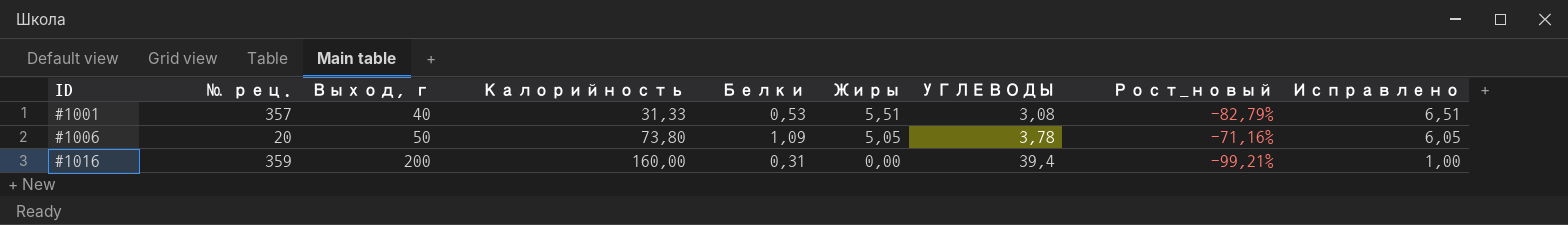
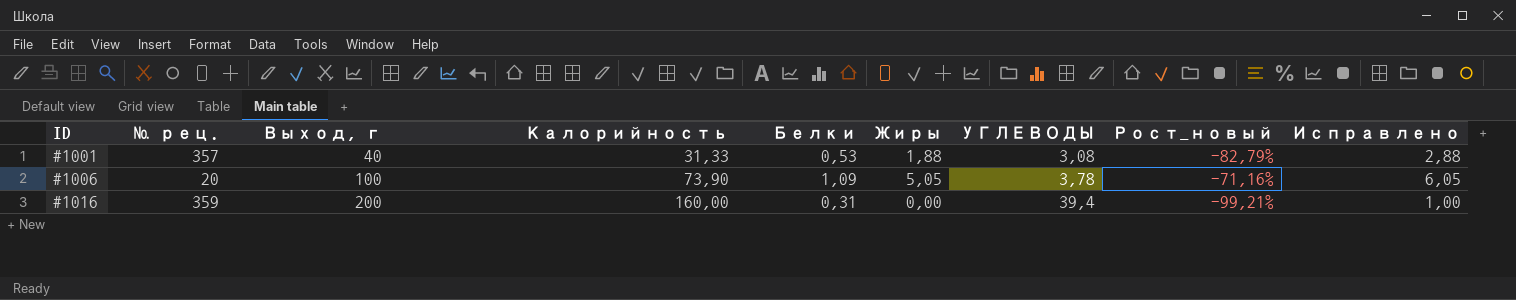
#1001 | Жиры: 5,51 -> 1,88
#1001 | Исправлено: 6,51 -> 2,88
#1006 | Выход, г: 50 -> 100
#1006 | Калорийность: 73,80 -> 73,90

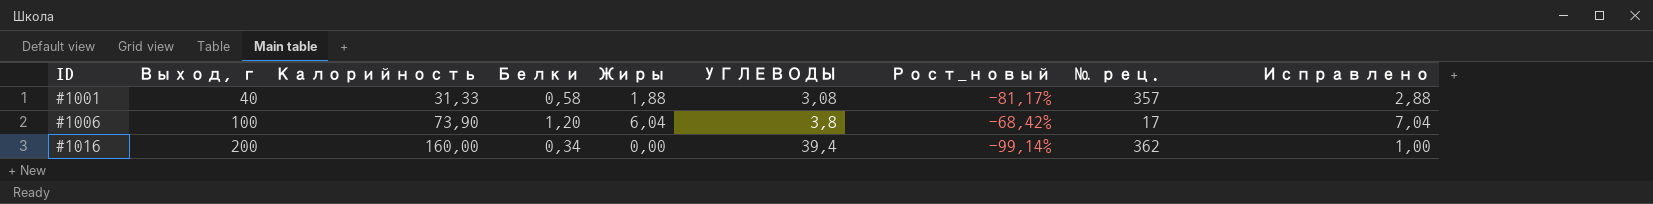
column № рец. | position: 2 -> 8
#1001 | Белки: 0,53 -> 0,58
#1001 | Рост_новый: -82,79% -> -81,17%
#1006 | Белки: 1,09 -> 1,20
#1006 | Жиры: 5,05 -> 6,04
#1006 | УГЛЕВОДЫ: 3,78 -> 3,8
#1006 | Рост_новый: -71,16% -> -68,42%
#1006 | № рец.: 20 -> 17
#1006 | Исправлено: 6,05 -> 7,04
#1016 | Белки: 0,31 -> 0,34
#1016 | Рост_новый: -99,21% -> -99,14%
#1016 | № рец.: 359 -> 362

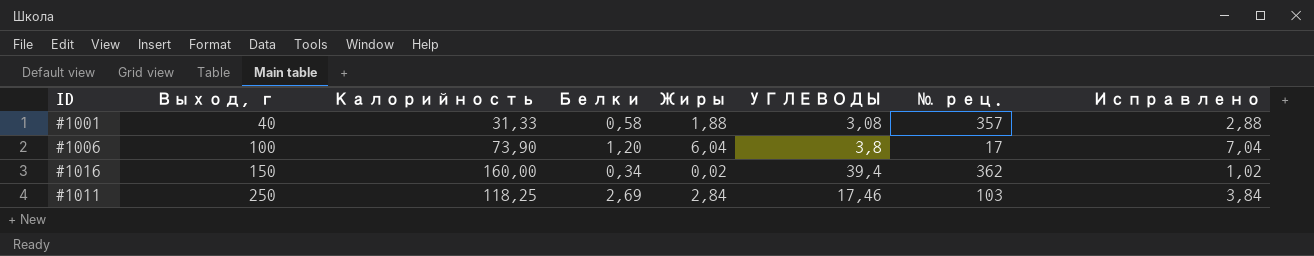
column Рост_новый | formula: ([Белки] - [УГЛЕВОДЫ]) / [УГЛЕВОДЫ] -> none
#1016 | Выход, г: 200 -> 150
#1016 | Жиры: 0,00 -> 0,02
#1016 | Исправлено: 1,00 -> 1,02
row #1011: none -> 250 | 118,25 | 2,69 | 2,84 | 17,46 | 103 | 3,84

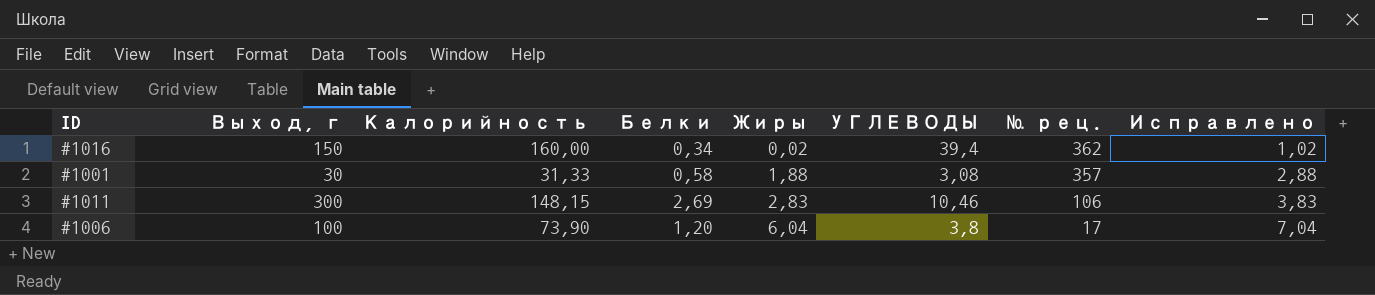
row order: Выход, г ascending -> Жиры ascending
#1001 | Выход, г: 40 -> 30
#1011 | Выход, г: 250 -> 300
#1011 | Калорийность: 118,25 -> 148,15
#1011 | Жиры: 2,84 -> 2,83
#1011 | УГЛЕВОДЫ: 17,46 -> 10,46
#1011 | № рец.: 103 -> 106
#1011 | Исправлено: 3,84 -> 3,83

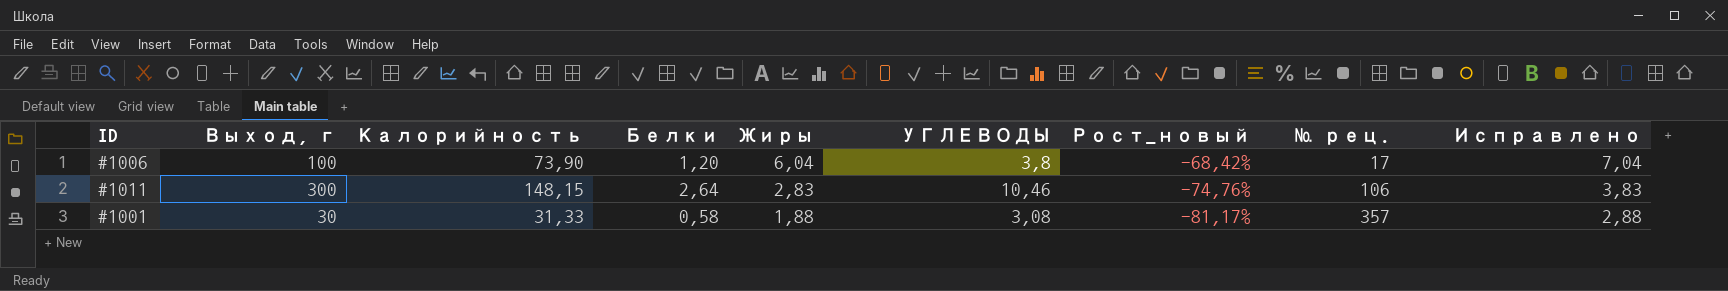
row order: Жиры ascending -> Жиры descending
column Рост_новый | formula: none -> ([Белки] - [УГЛЕВОДЫ]) / [УГЛЕВОДЫ]
row #1016: 150 | 160,00 | 0,34 | 0,02 | 39,4 | 362 | 1,02 -> none
#1011 | Белки: 2,69 -> 2,64

